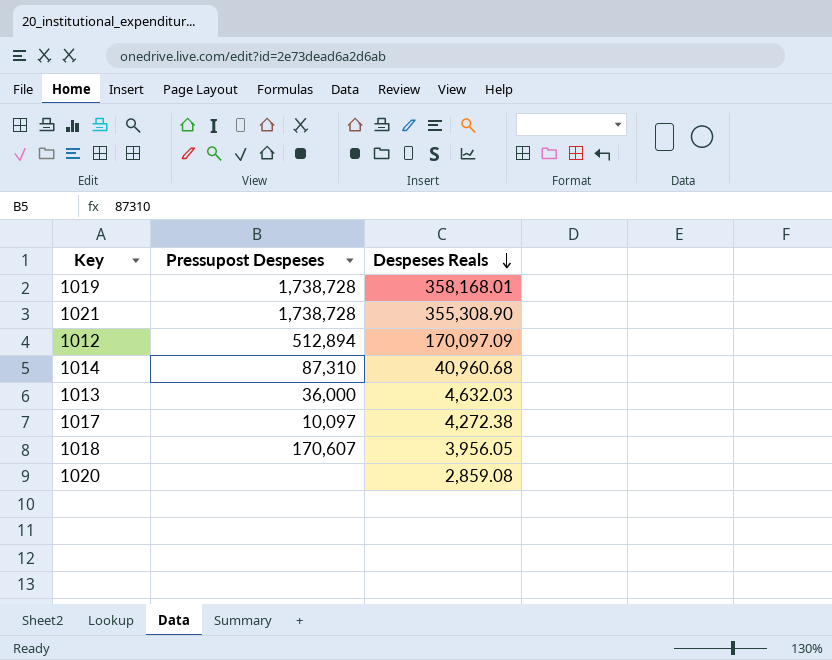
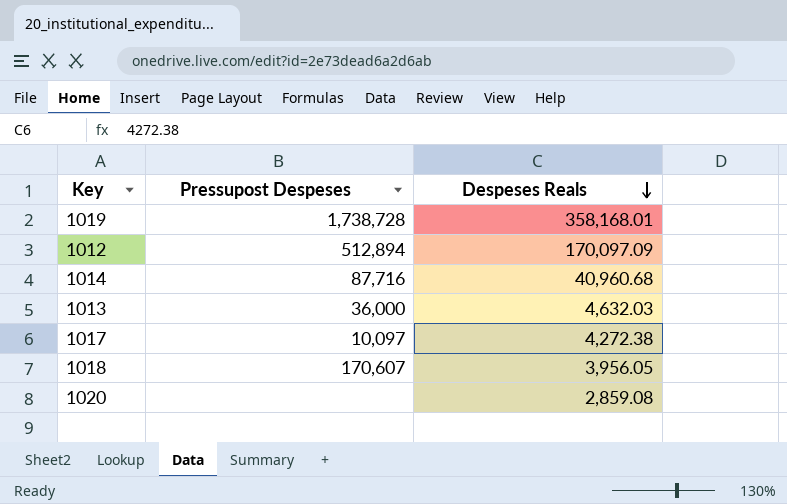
row 1021: 1,738,728 | 355,308.90 -> none
1014 | Pressupost Despeses: 87,310 -> 87,716

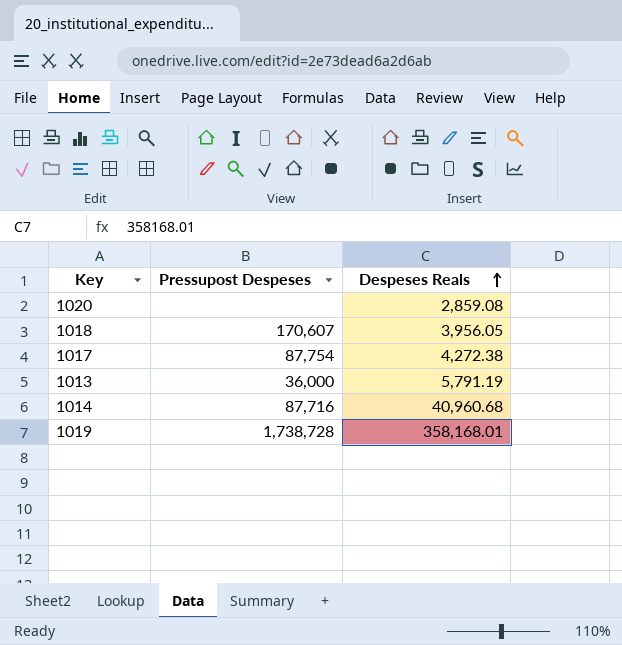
row order: Despeses Reals descending -> Despeses Reals ascending
row 1012: 512,894 | 170,097.09 -> none
1017 | Pressupost Despeses: 10,097 -> 87,754
1013 | Despeses Reals: 4,632.03 -> 5,791.19

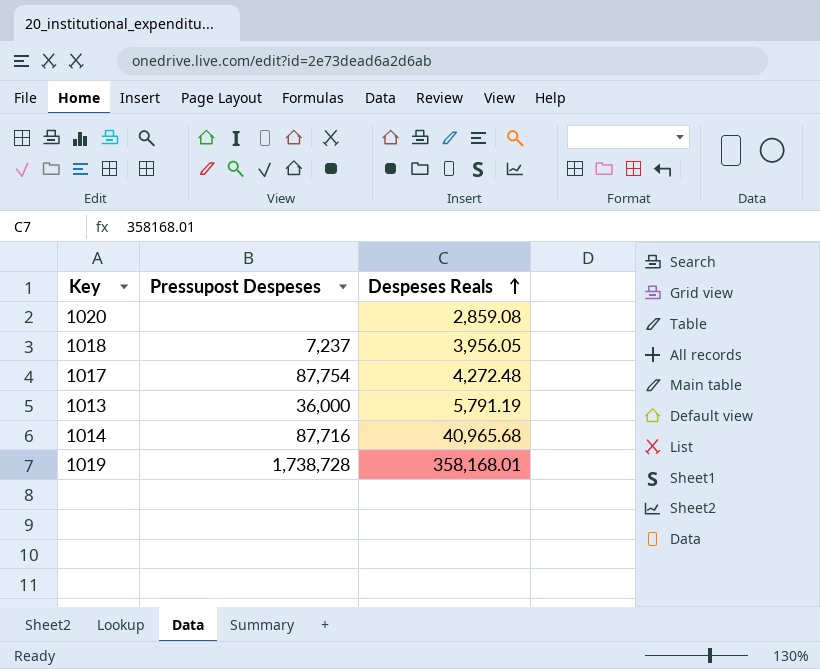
1018 | Pressupost Despeses: 170,607 -> 7,237
1017 | Despeses Reals: 4,272.38 -> 4,272.48
1014 | Despeses Reals: 40,960.68 -> 40,965.68

